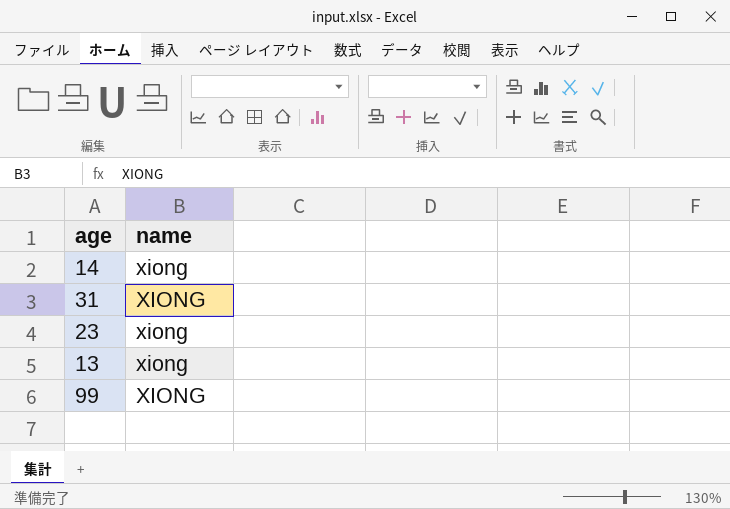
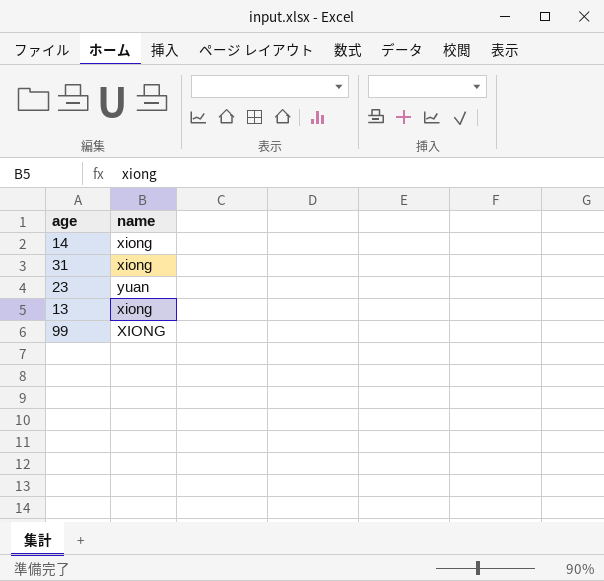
31 | name: XIONG -> xiong
23 | name: xiong -> yuan

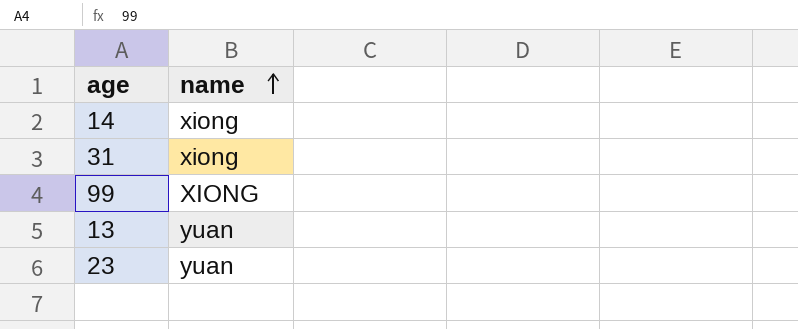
row order: none -> name ascending
13 | name: xiong -> yuan

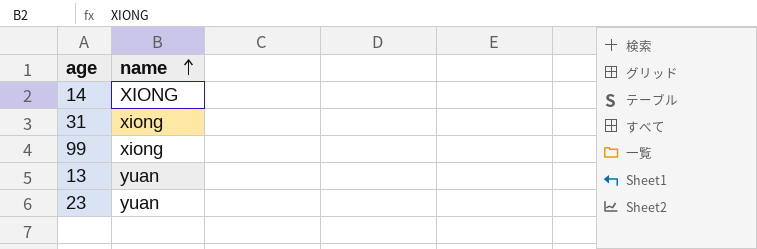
14 | name: xiong -> XIONG
99 | name: XIONG -> xiong

